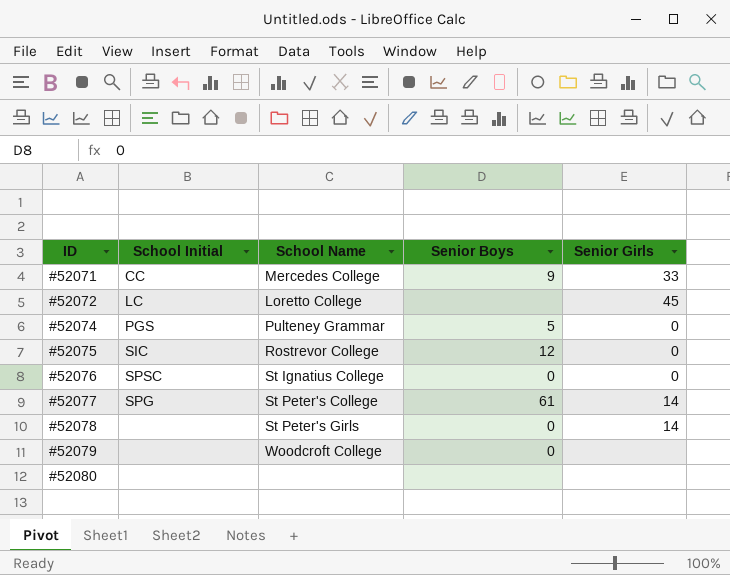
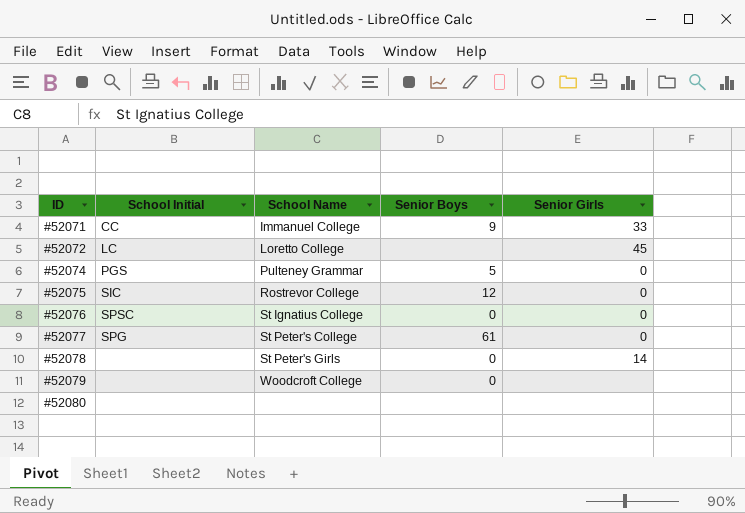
#52071 | School Name: Mercedes College -> Immanuel College
#52077 | Senior Girls: 14 -> 0

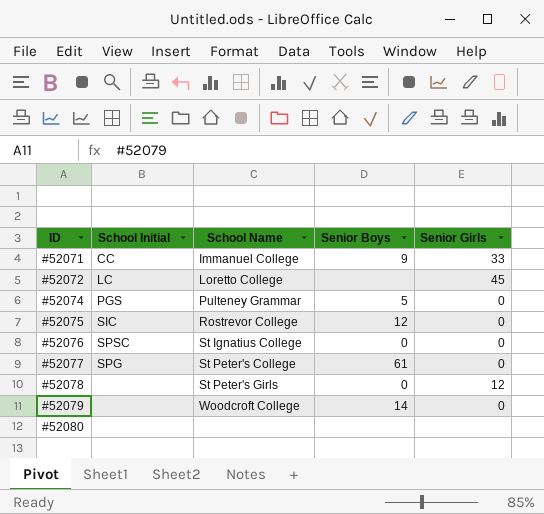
#52078 | Senior Girls: 14 -> 12
#52079 | Senior Boys: 0 -> 14
#52079 | Senior Girls: none -> 0

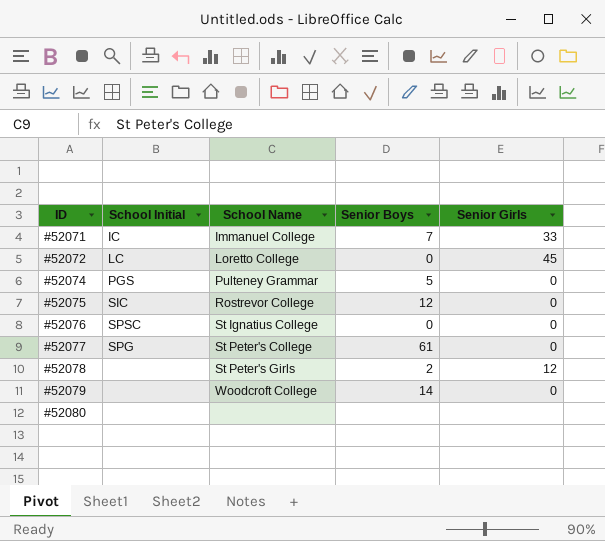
#52071 | School Initial: CC -> IC
#52071 | Senior Boys: 9 -> 7
#52072 | Senior Boys: none -> 0
#52078 | Senior Boys: 0 -> 2

